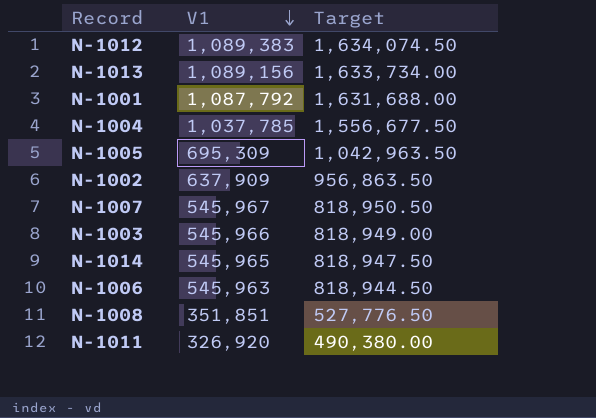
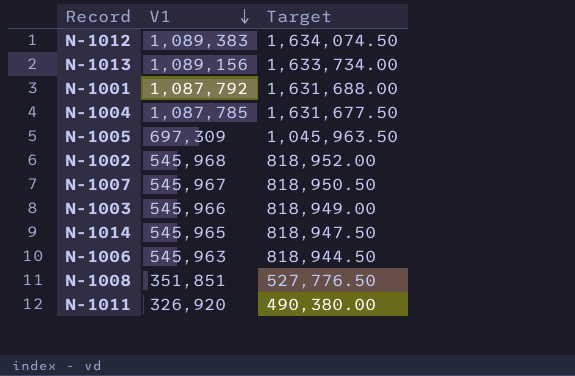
N-1004 | V1: 1,037,785 -> 1,087,785
N-1004 | Target: 1,556,677.50 -> 1,631,677.50
N-1005 | V1: 695,309 -> 697,309
N-1005 | Target: 1,042,963.50 -> 1,045,963.50
N-1002 | V1: 637,909 -> 545,968
N-1002 | Target: 956,863.50 -> 818,952.00

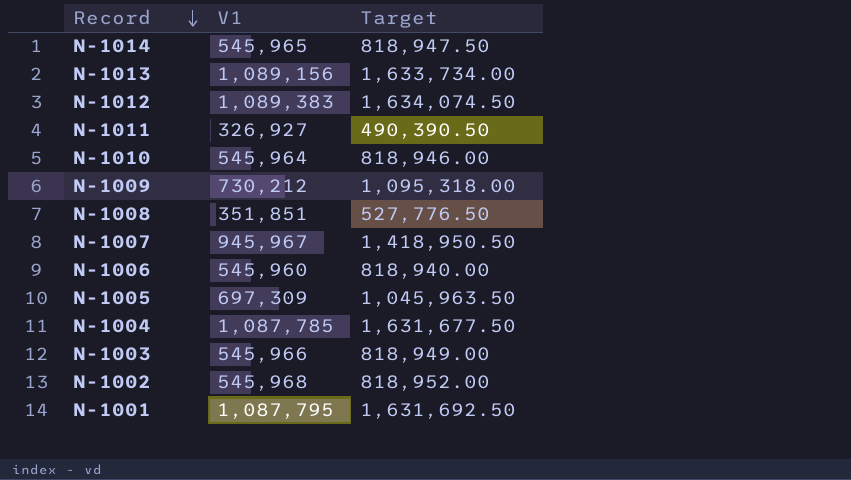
row order: V1 descending -> Record descending
N-1011 | V1: 326,920 -> 326,927
N-1011 | Target: 490,380.00 -> 490,390.50
row N-1010: none -> 545,964 | 818,946.00
row N-1009: none -> 730,212 | 1,095,318.00
N-1007 | V1: 545,967 -> 945,967
N-1007 | Target: 818,950.50 -> 1,418,950.50
N-1006 | V1: 545,963 -> 545,960
N-1006 | Target: 818,944.50 -> 818,940.00
N-1001 | V1: 1,087,792 -> 1,087,795
N-1001 | Target: 1,631,688.00 -> 1,631,692.50

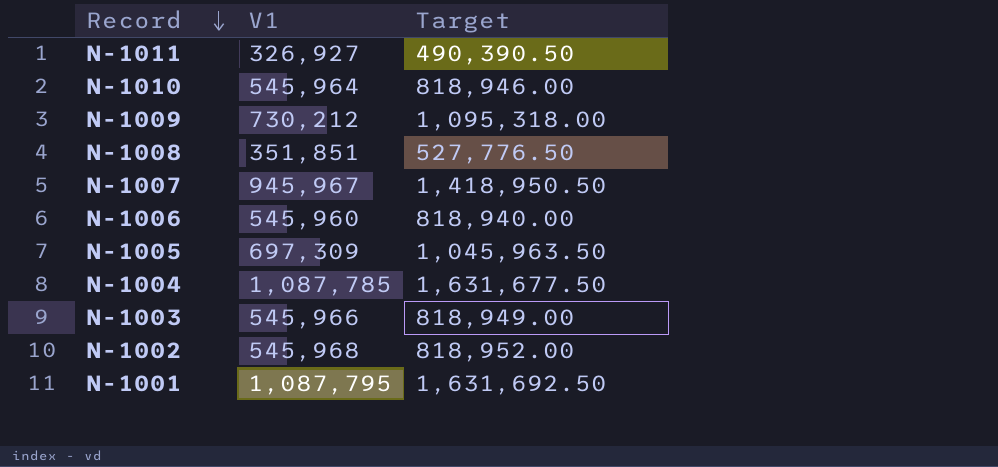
row N-1014: 545,965 | 818,947.50 -> none
row N-1013: 1,089,156 | 1,633,734.00 -> none
row N-1012: 1,089,383 | 1,634,074.50 -> none

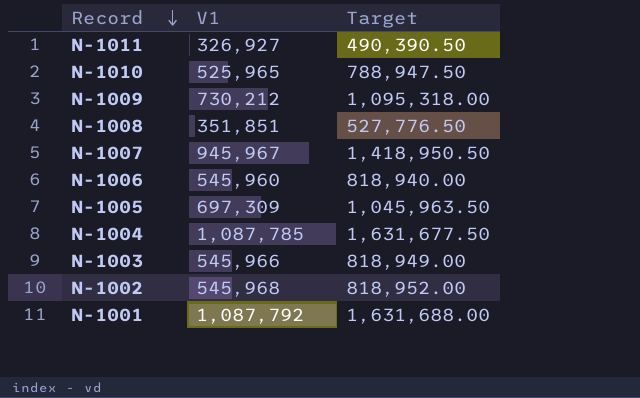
N-1010 | V1: 545,964 -> 525,965
N-1010 | Target: 818,946.00 -> 788,947.50
N-1001 | V1: 1,087,795 -> 1,087,792
N-1001 | Target: 1,631,692.50 -> 1,631,688.00

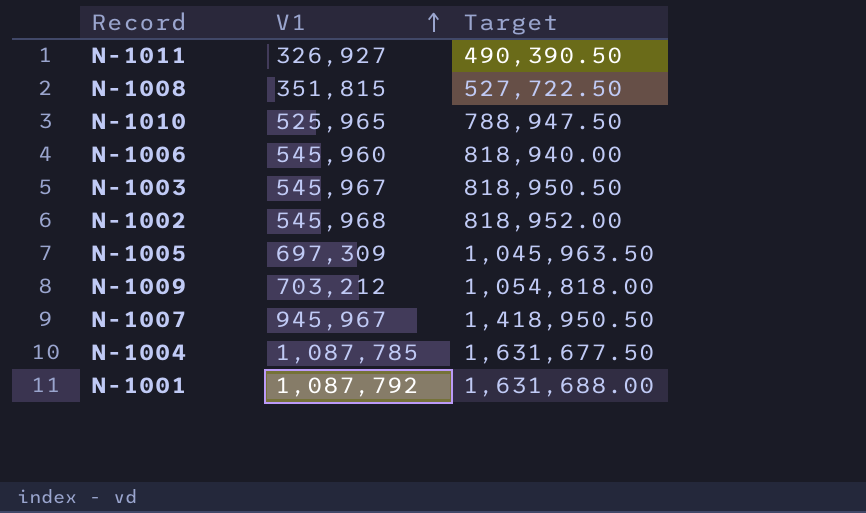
row order: Record descending -> V1 ascending
N-1008 | V1: 351,851 -> 351,815
N-1008 | Target: 527,776.50 -> 527,722.50
N-1003 | V1: 545,966 -> 545,967
N-1003 | Target: 818,949.00 -> 818,950.50
N-1009 | V1: 730,212 -> 703,212
N-1009 | Target: 1,095,318.00 -> 1,054,818.00

